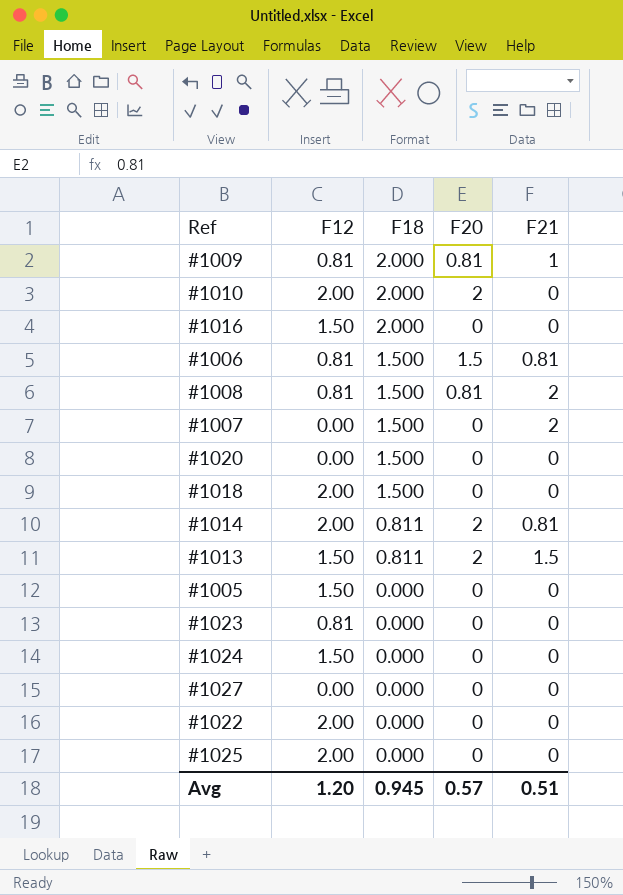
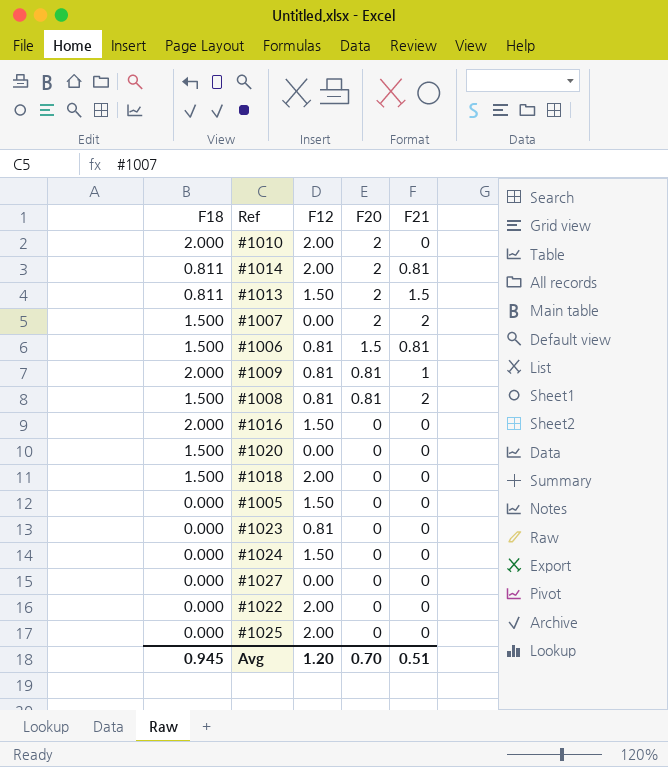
row order: F18 descending -> F20 descending
column F18 | position: 3 -> 1
#1007 | F20: 0 -> 2
Avg | F20: 0.57 -> 0.70

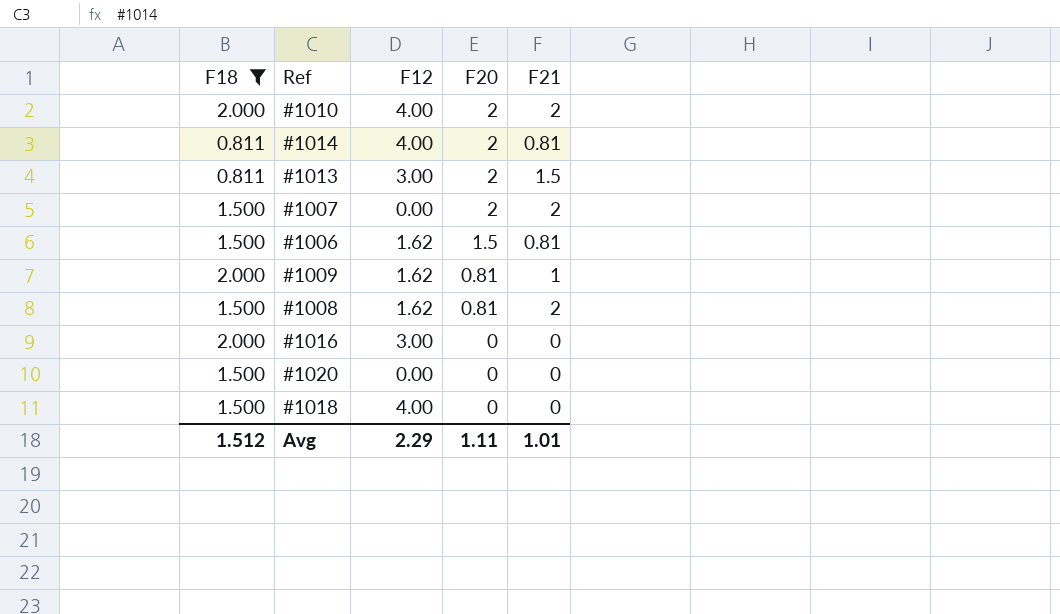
filter: none -> F18 != 0.000
#1010 | F12: 2.00 -> 4.00
#1010 | F21: 0 -> 2
#1014 | F12: 2.00 -> 4.00
#1013 | F12: 1.50 -> 3.00
#1006 | F12: 0.81 -> 1.62
#1009 | F12: 0.81 -> 1.62
#1008 | F12: 0.81 -> 1.62
#1016 | F12: 1.50 -> 3.00
#1018 | F12: 2.00 -> 4.00
Avg | F18: 0.945 -> 1.512
Avg | F12: 1.20 -> 2.29
Avg | F20: 0.70 -> 1.11
Avg | F21: 0.51 -> 1.01

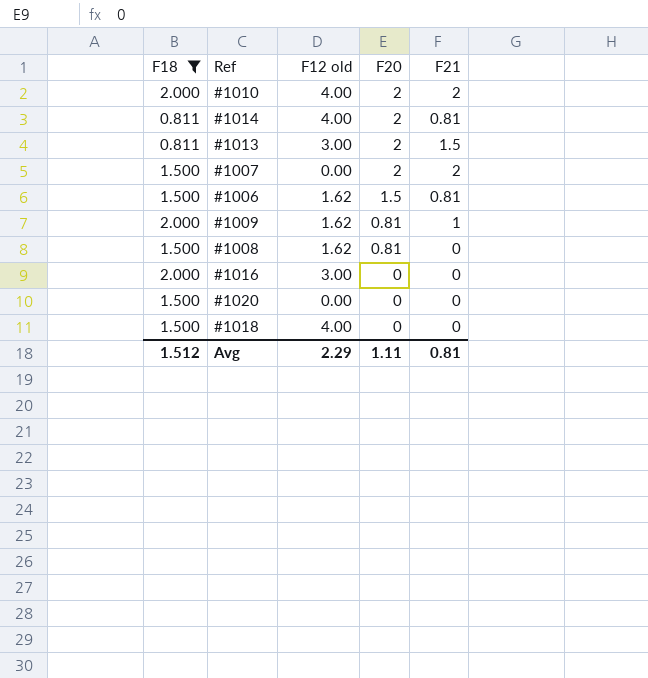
column name: F12 -> F12 old
#1008 | F21: 2 -> 0
Avg | F21: 1.01 -> 0.81

